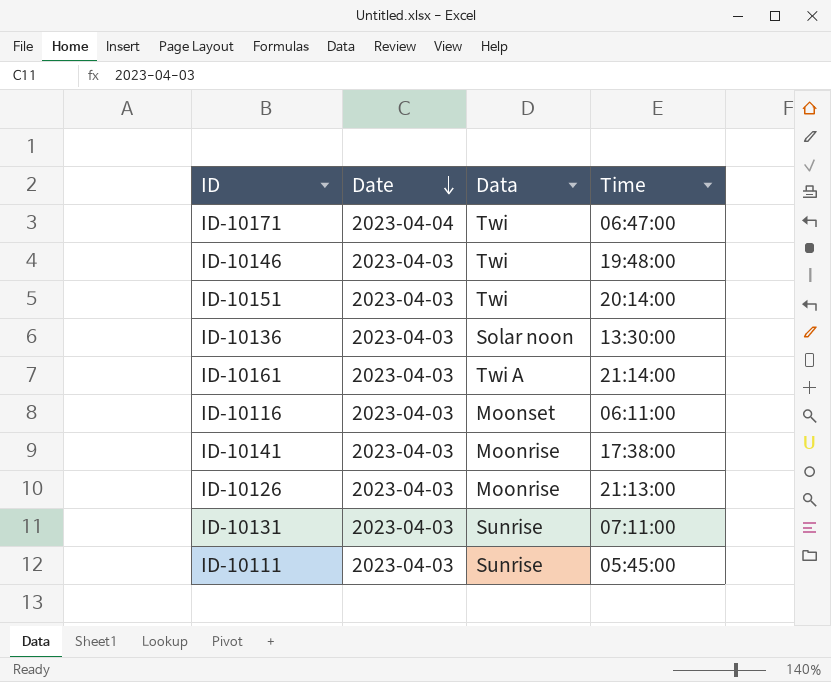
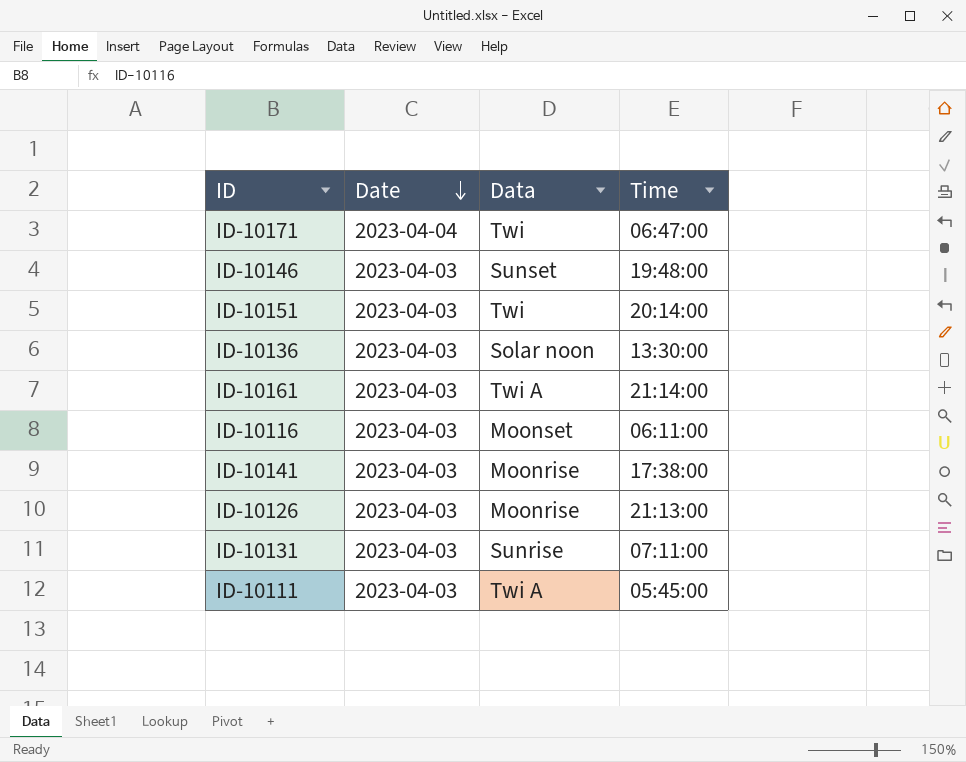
ID-10146 | Data: Twi -> Sunset
ID-10111 | Data: Sunrise -> Twi A

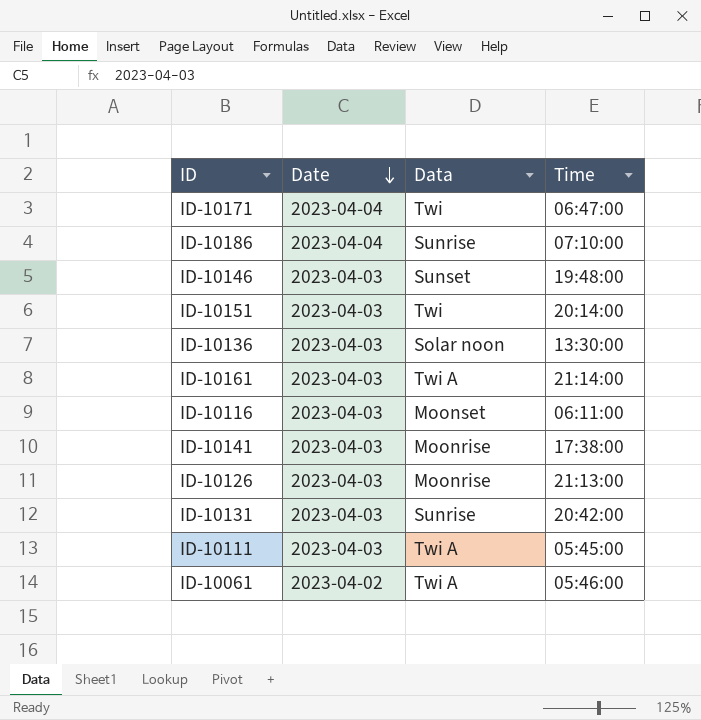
row ID-10186: none -> 2023-04-04 | Sunrise | 07:10:00
ID-10131 | Time: 07:11:00 -> 20:42:00
row ID-10061: none -> 2023-04-02 | Twi A | 05:46:00

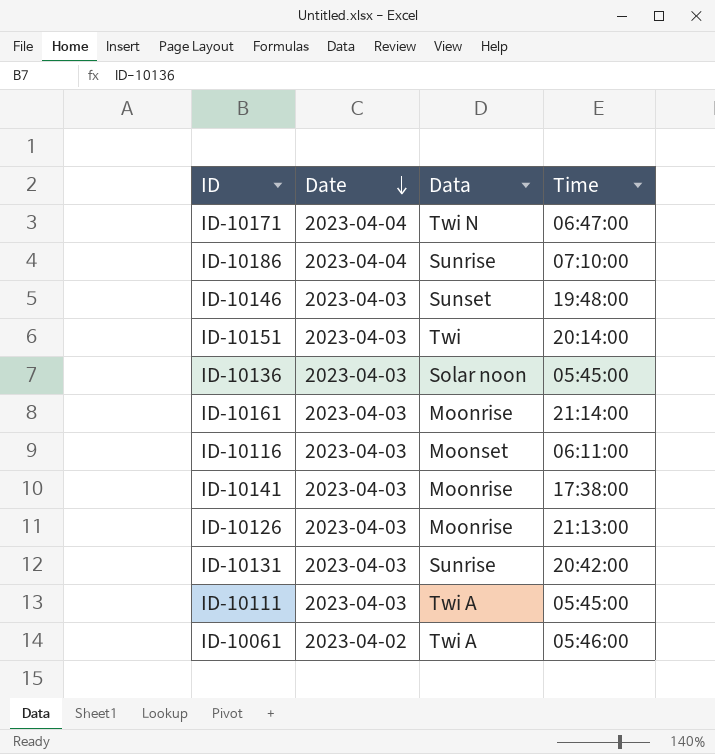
ID-10171 | Data: Twi -> Twi N
ID-10136 | Time: 13:30:00 -> 05:45:00
ID-10161 | Data: Twi A -> Moonrise

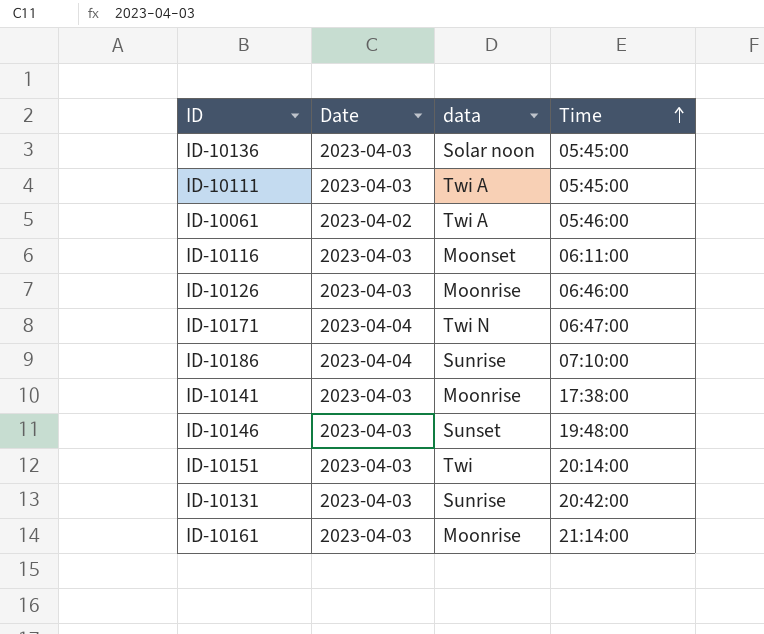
row order: Date descending -> Time ascending
column name: Data -> data
ID-10126 | Time: 21:13:00 -> 06:46:00

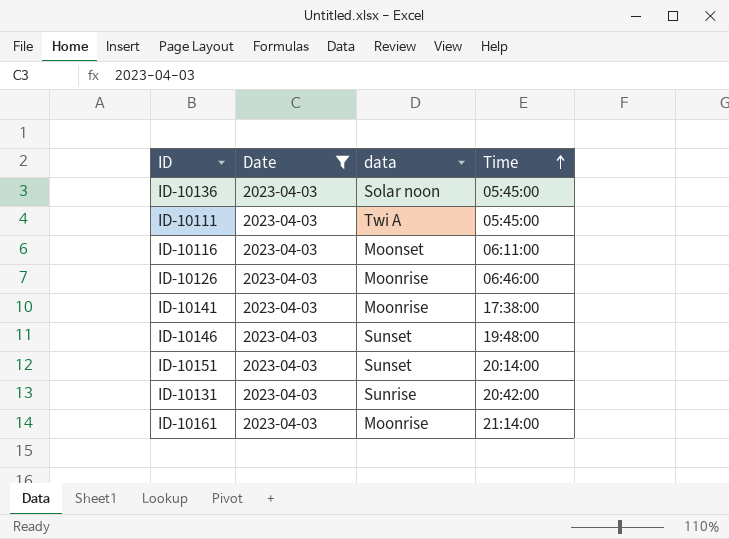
filter: none -> Date = 2023-04-03
ID-10151 | data: Twi -> Sunset

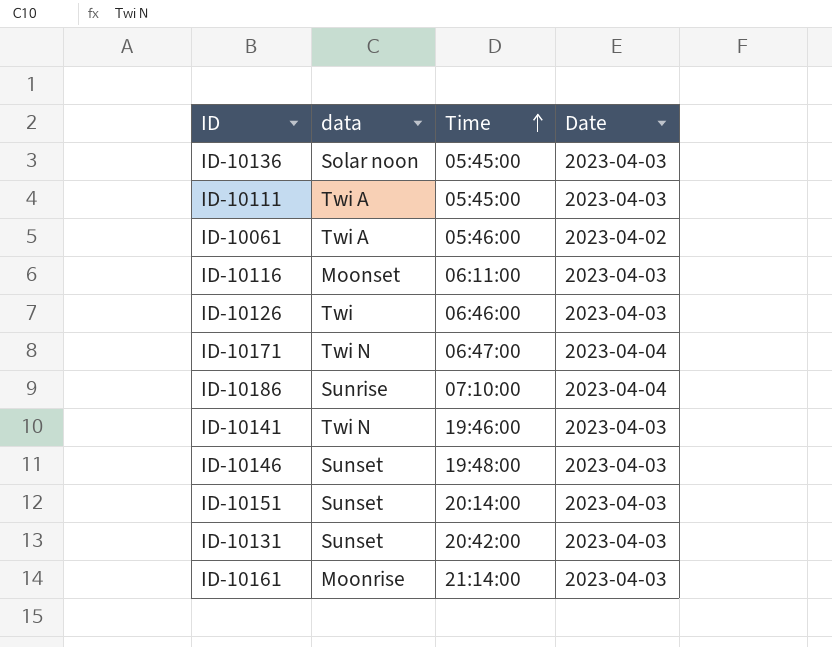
filter: Date = 2023-04-03 -> none
column Date | position: 2 -> 4
ID-10126 | data: Moonrise -> Twi
ID-10141 | data: Moonrise -> Twi N
ID-10141 | Time: 17:38:00 -> 19:46:00
ID-10131 | data: Sunrise -> Sunset

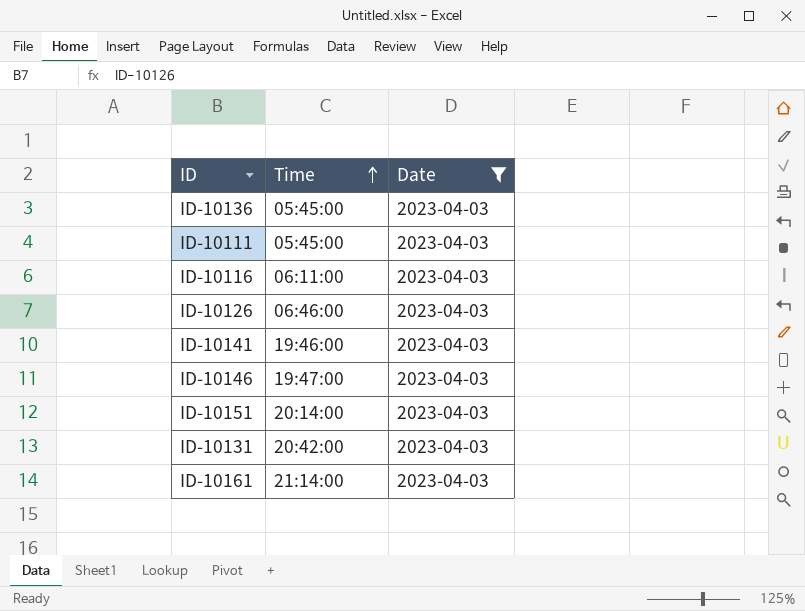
filter: none -> Date = 2023-04-03
column data | position: 2 -> none
ID-10146 | Time: 19:48:00 -> 19:47:00

